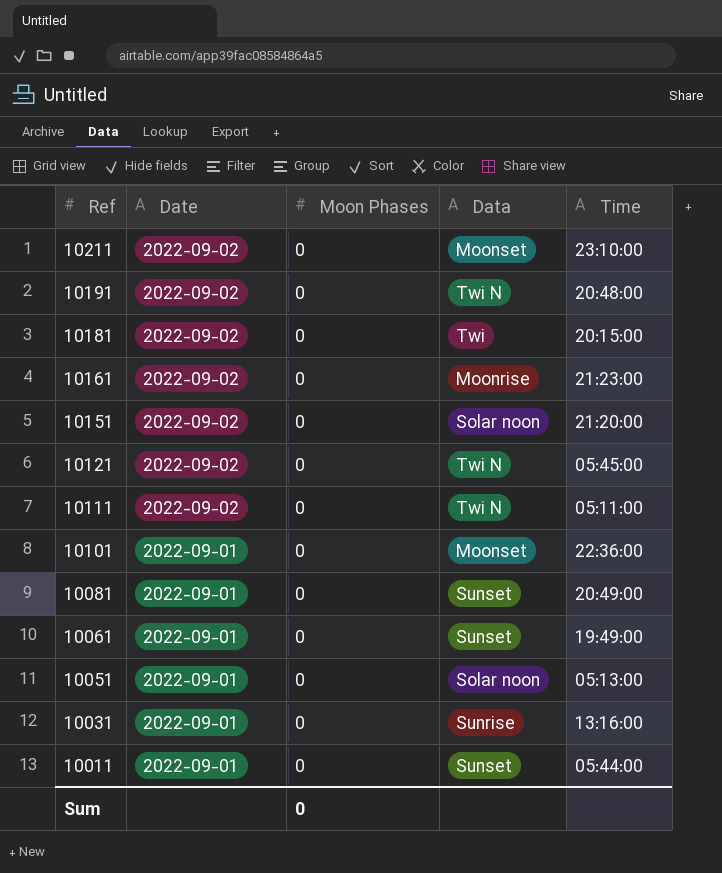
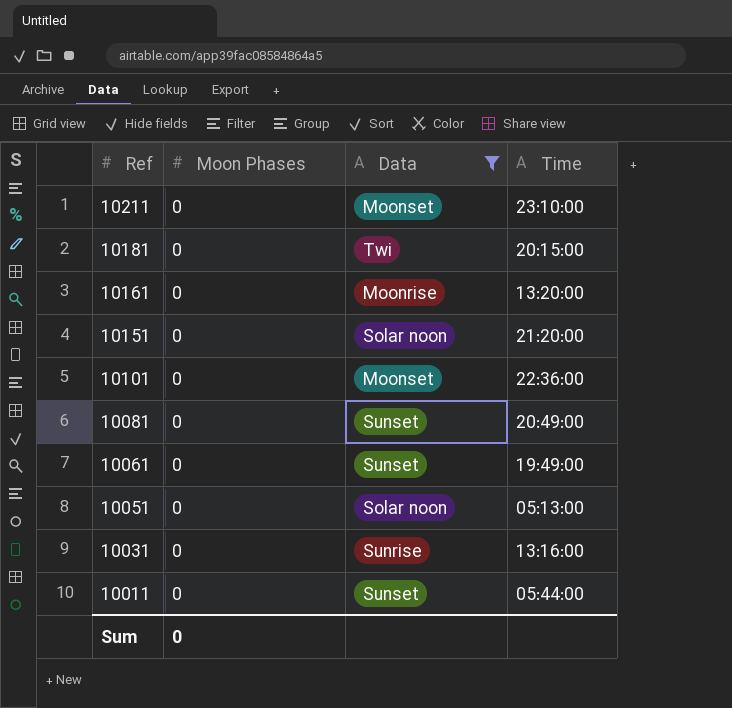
filter: none -> Data != Twi N
column Date | position: 2 -> none
10161 | Time: 21:23:00 -> 13:20:00

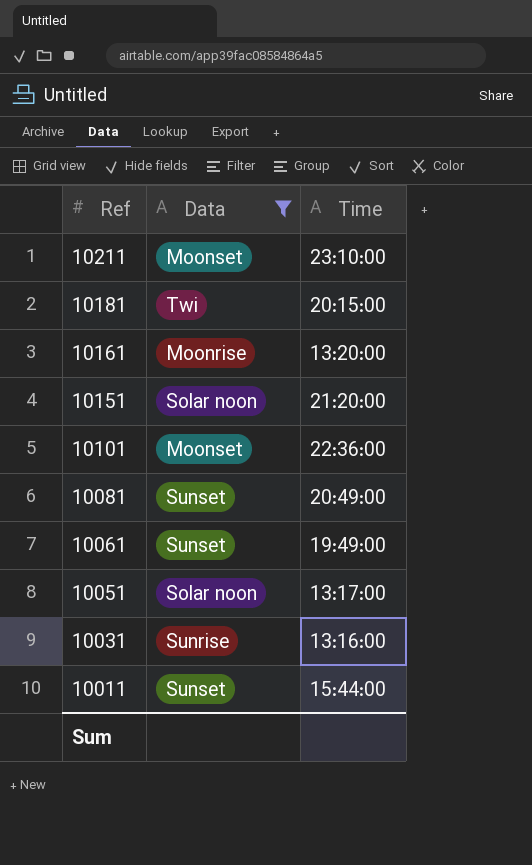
column Moon Phases | position: 2 -> none
10051 | Time: 05:13:00 -> 13:17:00
10011 | Time: 05:44:00 -> 15:44:00

